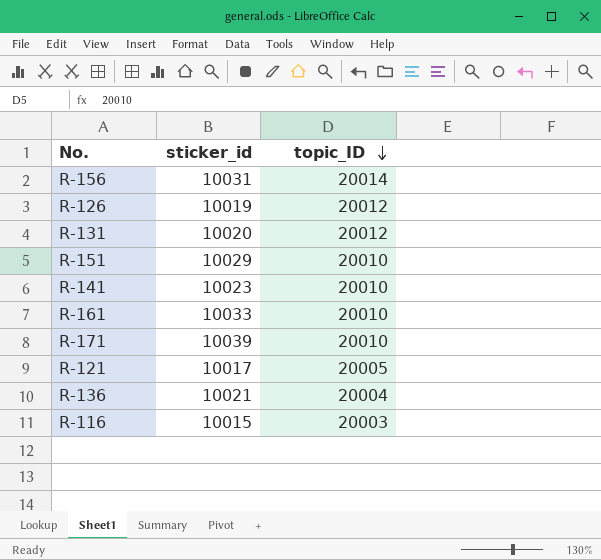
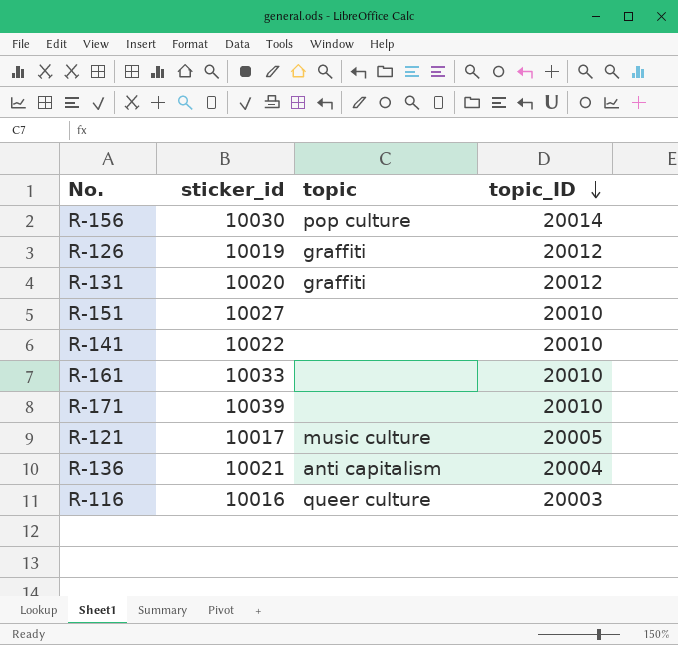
column topic | position: none -> 3
R-156 | sticker_id: 10031 -> 10030
R-151 | sticker_id: 10029 -> 10027
R-141 | sticker_id: 10023 -> 10022
R-116 | sticker_id: 10015 -> 10016

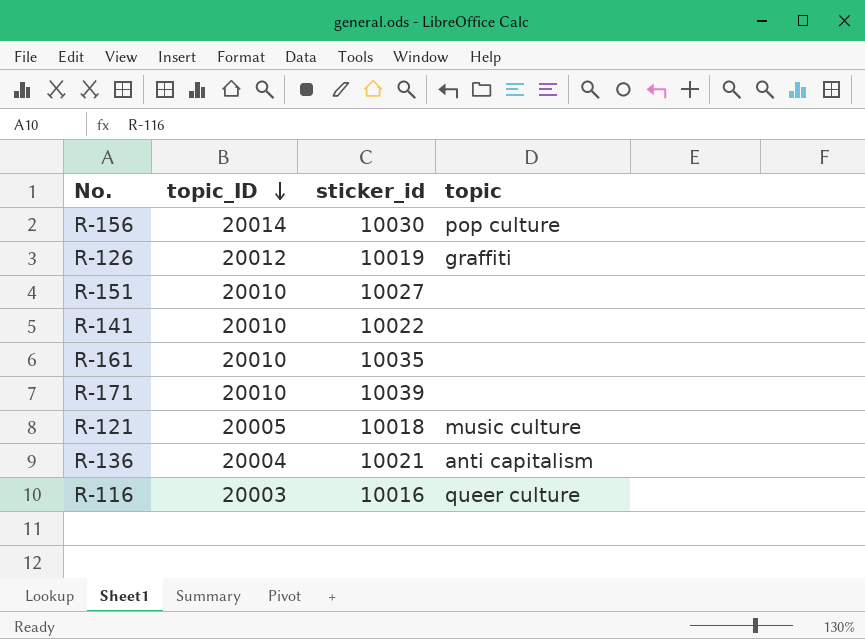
column topic_ID | position: 4 -> 2
row R-131: 10020 | graffiti | 20012 -> none
R-161 | sticker_id: 10033 -> 10035
R-121 | sticker_id: 10017 -> 10018

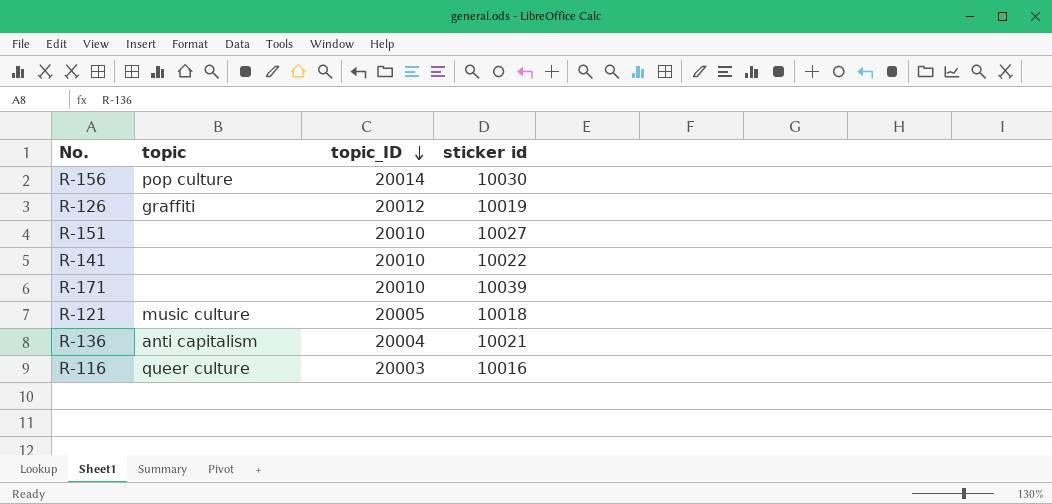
column topic | position: 4 -> 2
column name: sticker_id -> sticker id
row R-161: 20010 | 10035 | none -> none

